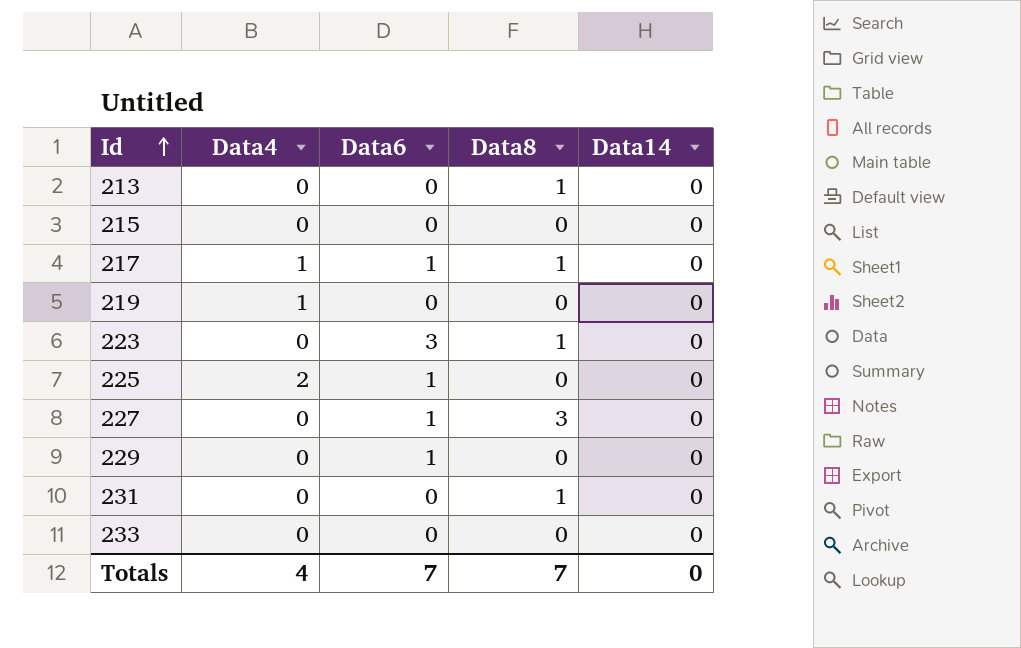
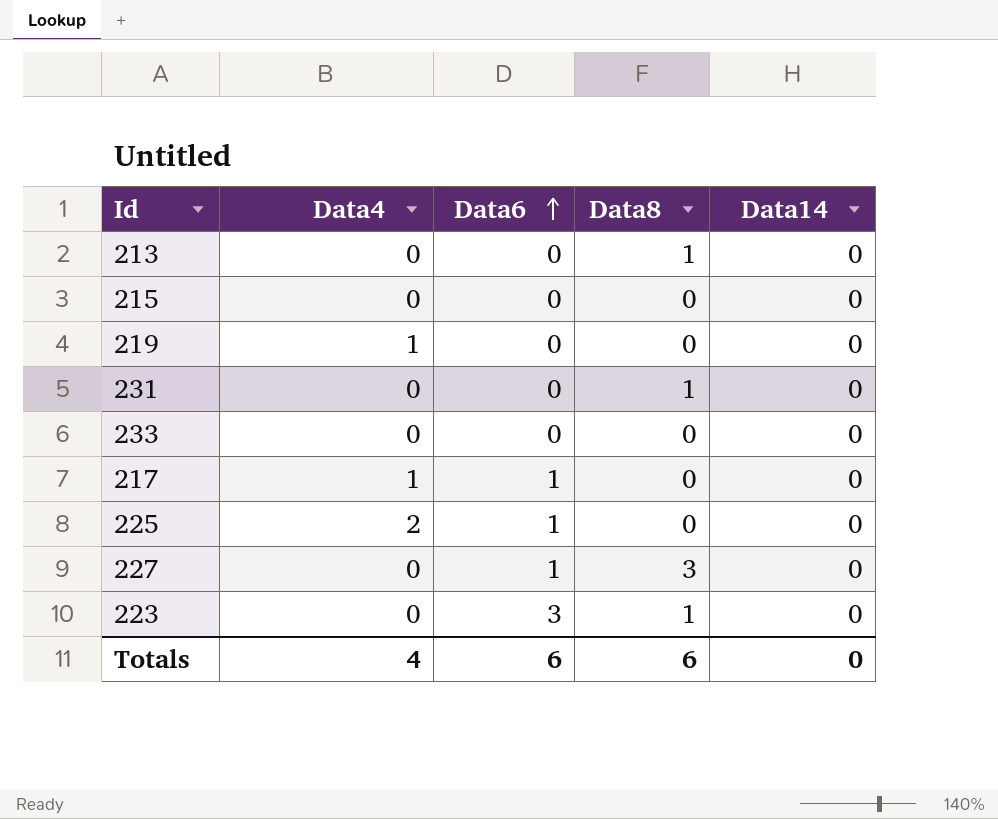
row order: Id ascending -> Data6 ascending
row 229: 0 | 1 | 0 | 0 -> none
217 | Data8: 1 -> 0
Totals | Data6: 7 -> 6
Totals | Data8: 7 -> 6

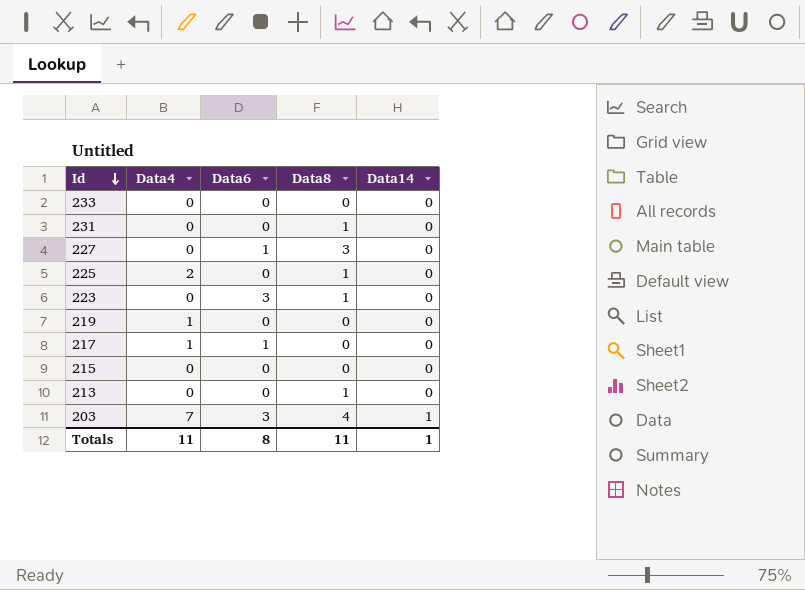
row order: Data6 ascending -> Id descending
225 | Data6: 1 -> 0
225 | Data8: 0 -> 1
row 203: none -> 7 | 3 | 4 | 1
Totals | Data4: 4 -> 11
Totals | Data6: 6 -> 8
Totals | Data8: 6 -> 11
Totals | Data14: 0 -> 1

